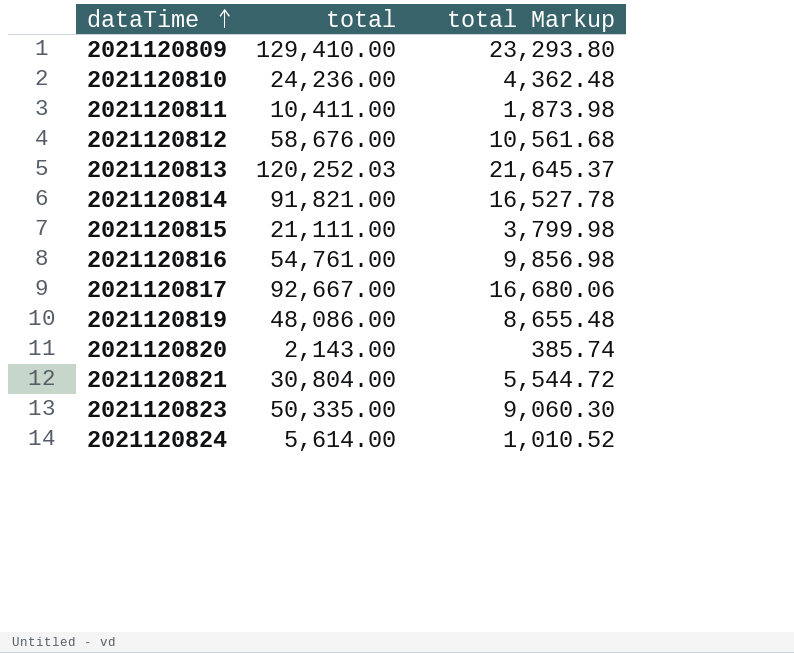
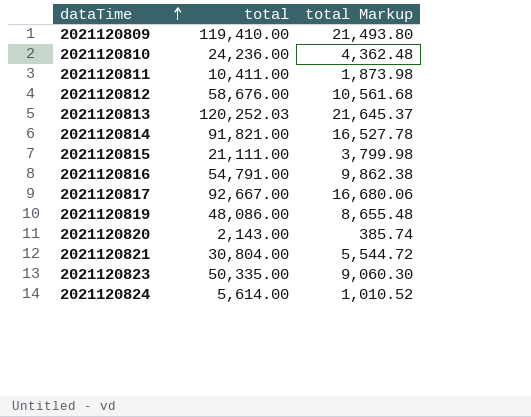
2021120809 | total: 129,410.00 -> 119,410.00
2021120809 | total Markup: 23,293.80 -> 21,493.80
2021120816 | total: 54,761.00 -> 54,791.00
2021120816 | total Markup: 9,856.98 -> 9,862.38

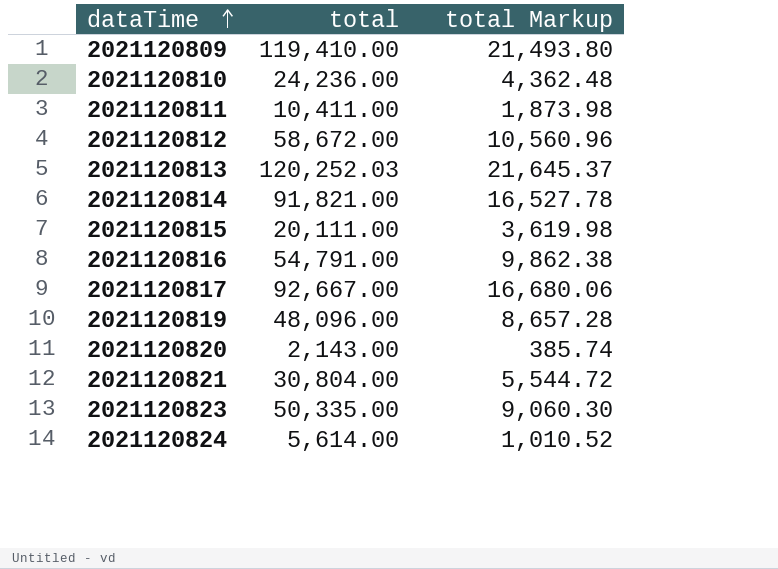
2021120812 | total: 58,676.00 -> 58,672.00
2021120812 | total Markup: 10,561.68 -> 10,560.96
2021120815 | total: 21,111.00 -> 20,111.00
2021120815 | total Markup: 3,799.98 -> 3,619.98
2021120819 | total: 48,086.00 -> 48,096.00
2021120819 | total Markup: 8,655.48 -> 8,657.28

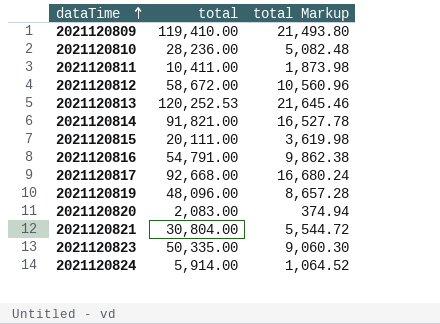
2021120810 | total: 24,236.00 -> 28,236.00
2021120810 | total Markup: 4,362.48 -> 5,082.48
2021120813 | total: 120,252.03 -> 120,252.53
2021120813 | total Markup: 21,645.37 -> 21,645.46
2021120817 | total: 92,667.00 -> 92,668.00
2021120817 | total Markup: 16,680.06 -> 16,680.24
2021120820 | total: 2,143.00 -> 2,083.00
2021120820 | total Markup: 385.74 -> 374.94
2021120824 | total: 5,614.00 -> 5,914.00
2021120824 | total Markup: 1,010.52 -> 1,064.52

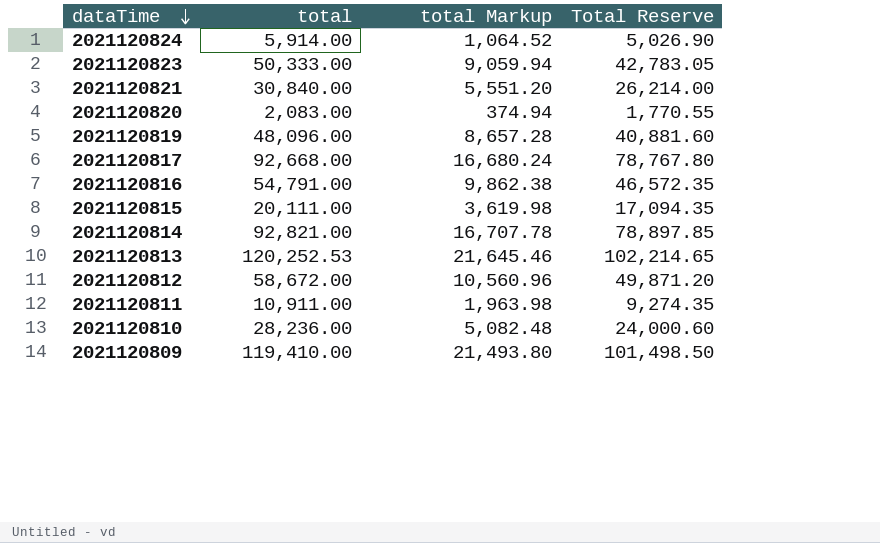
row order: dataTime ascending -> dataTime descending
column Total Reserve | formula: none -> [total] * 0.85
2021120823 | total: 50,335.00 -> 50,333.00
2021120823 | total Markup: 9,060.30 -> 9,059.94
2021120821 | total: 30,804.00 -> 30,840.00
2021120821 | total Markup: 5,544.72 -> 5,551.20
2021120814 | total: 91,821.00 -> 92,821.00
2021120814 | total Markup: 16,527.78 -> 16,707.78
2021120811 | total: 10,411.00 -> 10,911.00
2021120811 | total Markup: 1,873.98 -> 1,963.98

